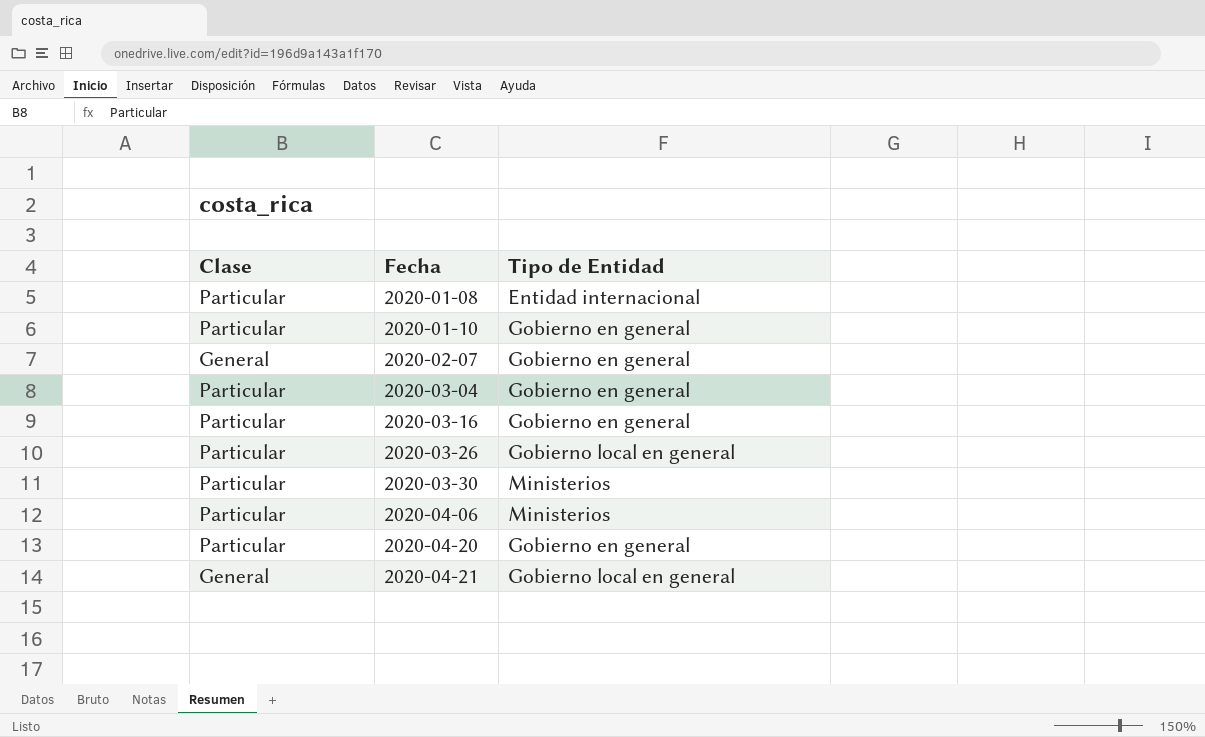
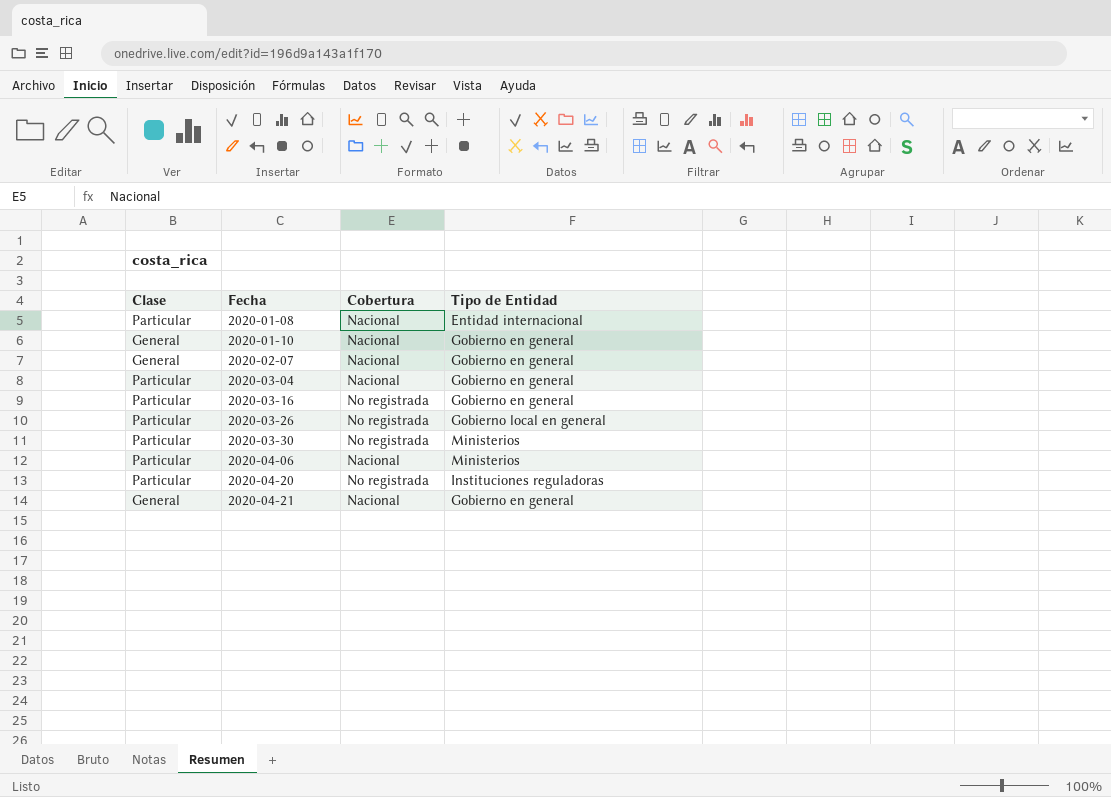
column Cobertura | position: none -> 3
2020-01-10 | Clase: Particular -> General
2020-04-20 | Tipo de Entidad: Gobierno en general -> Instituciones reguladoras
2020-04-21 | Tipo de Entidad: Gobierno local en general -> Gobierno en general

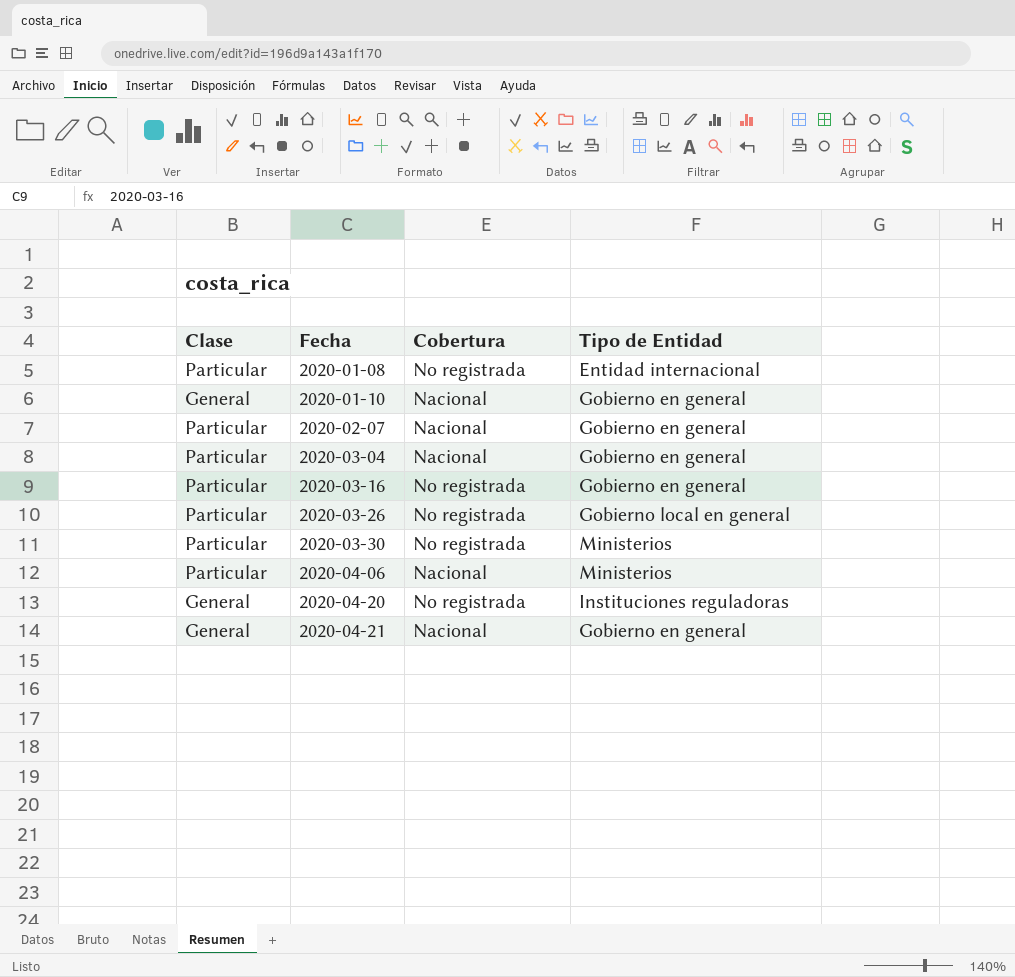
2020-01-08 | Cobertura: Nacional -> No registrada
2020-02-07 | Clase: General -> Particular
2020-04-20 | Clase: Particular -> General

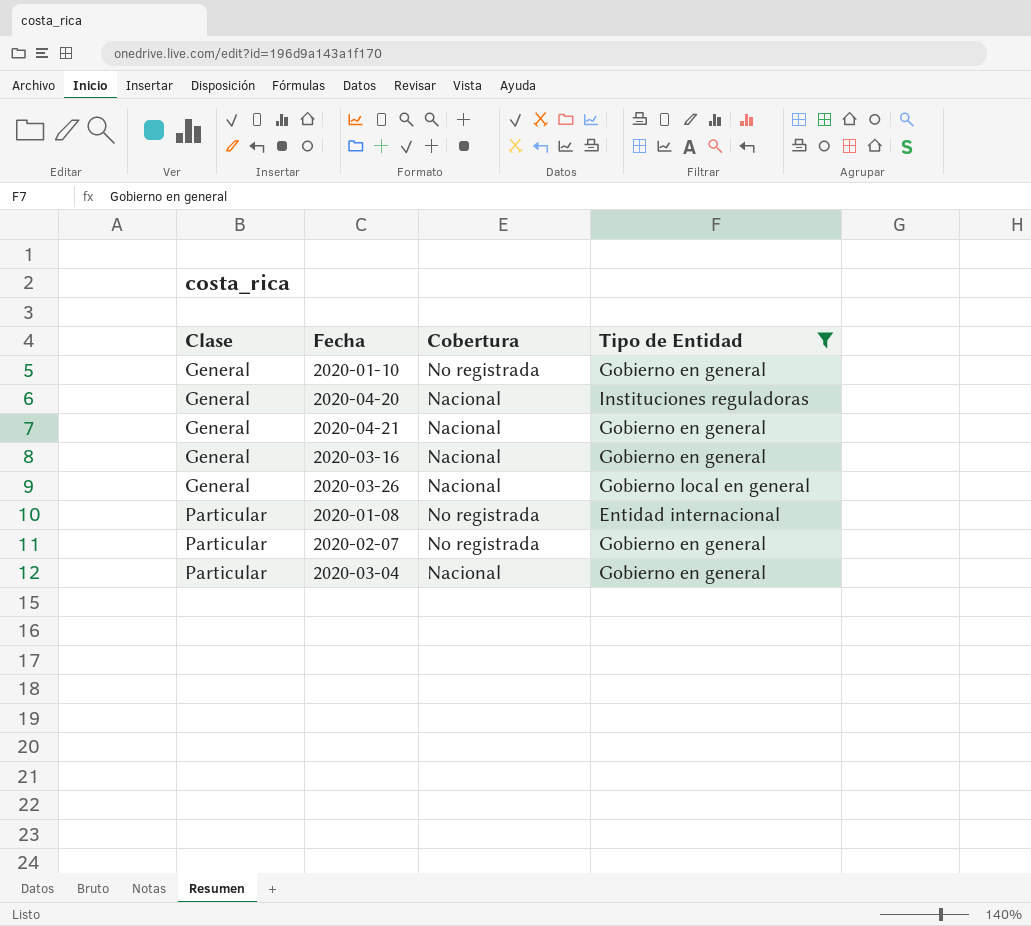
filter: none -> Tipo de Entidad != Ministerios
row order: Fecha ascending -> Clase ascending
2020-01-10 | Cobertura: Nacional -> No registrada
2020-04-20 | Cobertura: No registrada -> Nacional
2020-03-16 | Clase: Particular -> General
2020-03-16 | Cobertura: No registrada -> Nacional
2020-03-26 | Clase: Particular -> General
2020-03-26 | Cobertura: No registrada -> Nacional
2020-02-07 | Cobertura: Nacional -> No registrada

